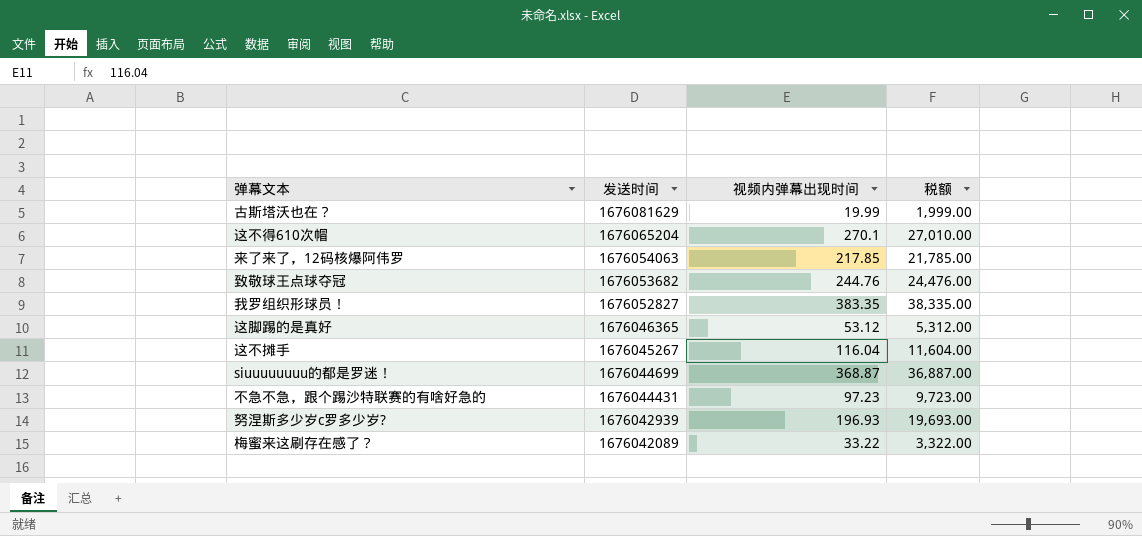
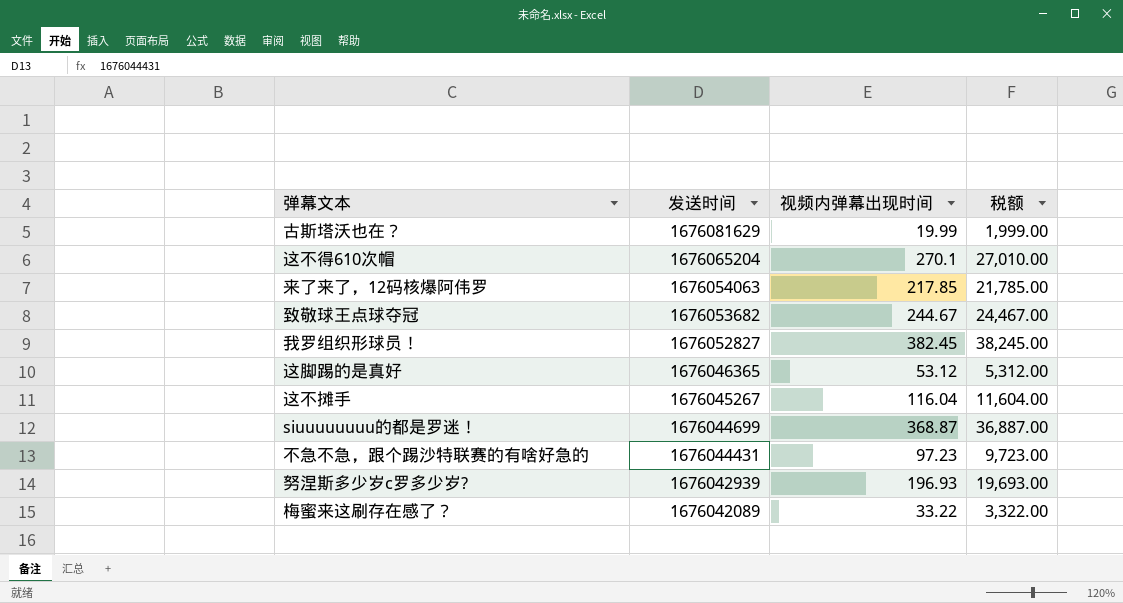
致敬球王点球夺冠 | 视频内弹幕出现时间: 244.76 -> 244.67
致敬球王点球夺冠 | 税额: 24,476.00 -> 24,467.00
我罗组织形球员！ | 视频内弹幕出现时间: 383.35 -> 382.45
我罗组织形球员！ | 税额: 38,335.00 -> 38,245.00

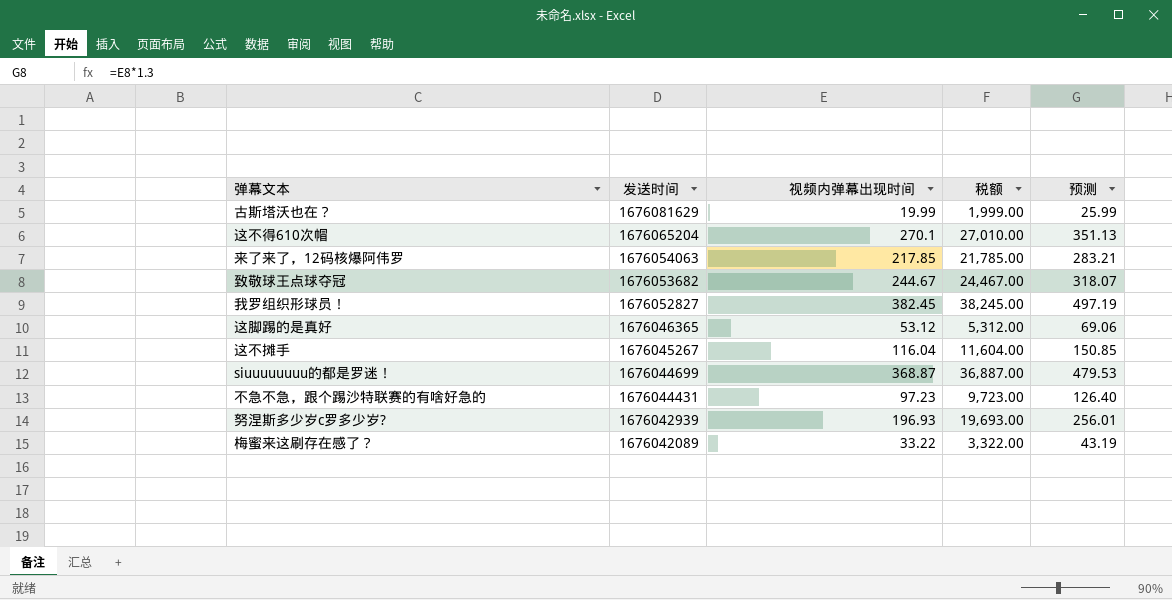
column 预测 | formula: none -> [视频内弹幕出现时间] * 1.3

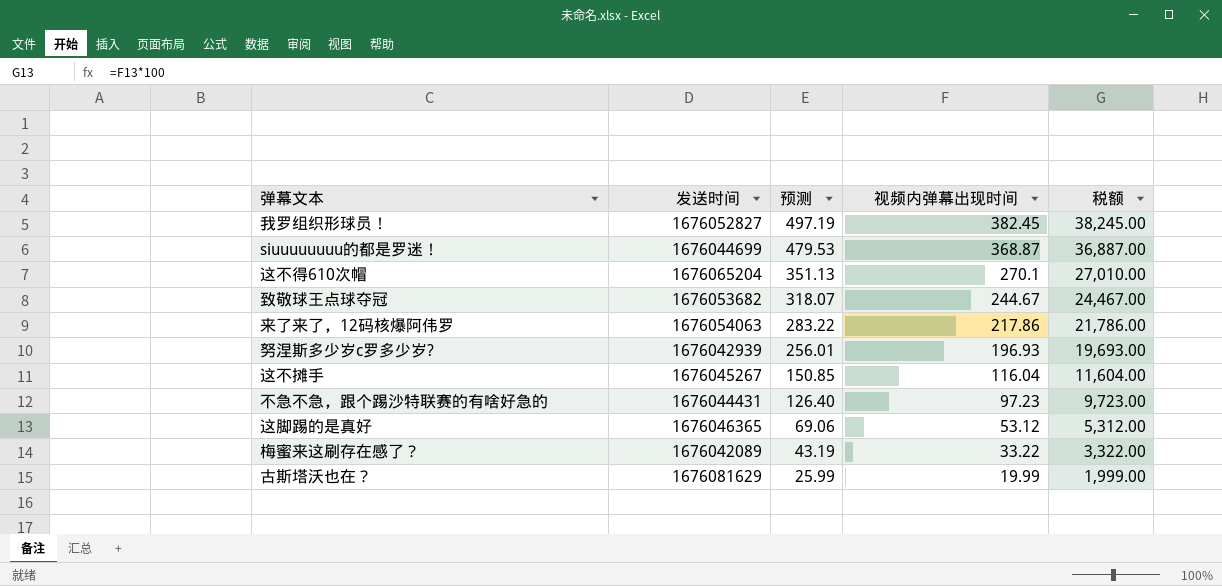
row order: 发送时间 descending -> 预测 descending
column 预测 | position: 5 -> 3
来了来了，12码核爆阿伟罗 | 预测: 283.21 -> 283.22
来了来了，12码核爆阿伟罗 | 视频内弹幕出现时间: 217.85 -> 217.86
来了来了，12码核爆阿伟罗 | 税额: 21,785.00 -> 21,786.00

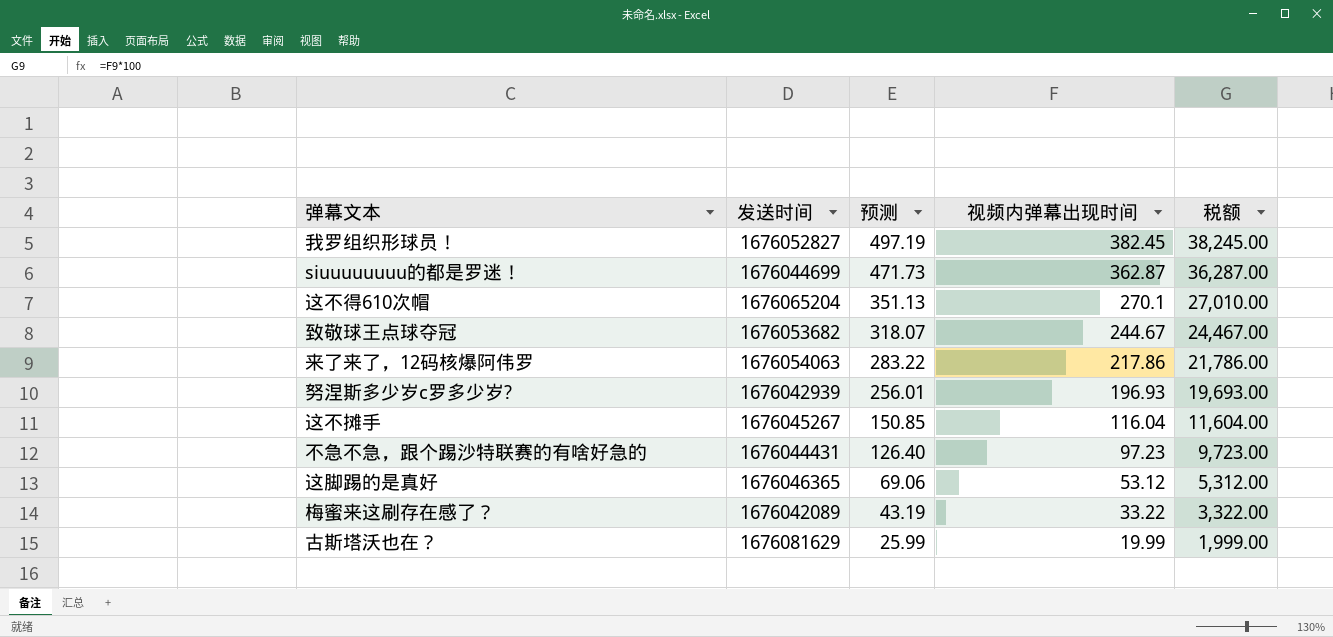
siuuuuuuuu的都是罗迷！ | 预测: 479.53 -> 471.73
siuuuuuuuu的都是罗迷！ | 视频内弹幕出现时间: 368.87 -> 362.87
siuuuuuuuu的都是罗迷！ | 税额: 36,887.00 -> 36,287.00

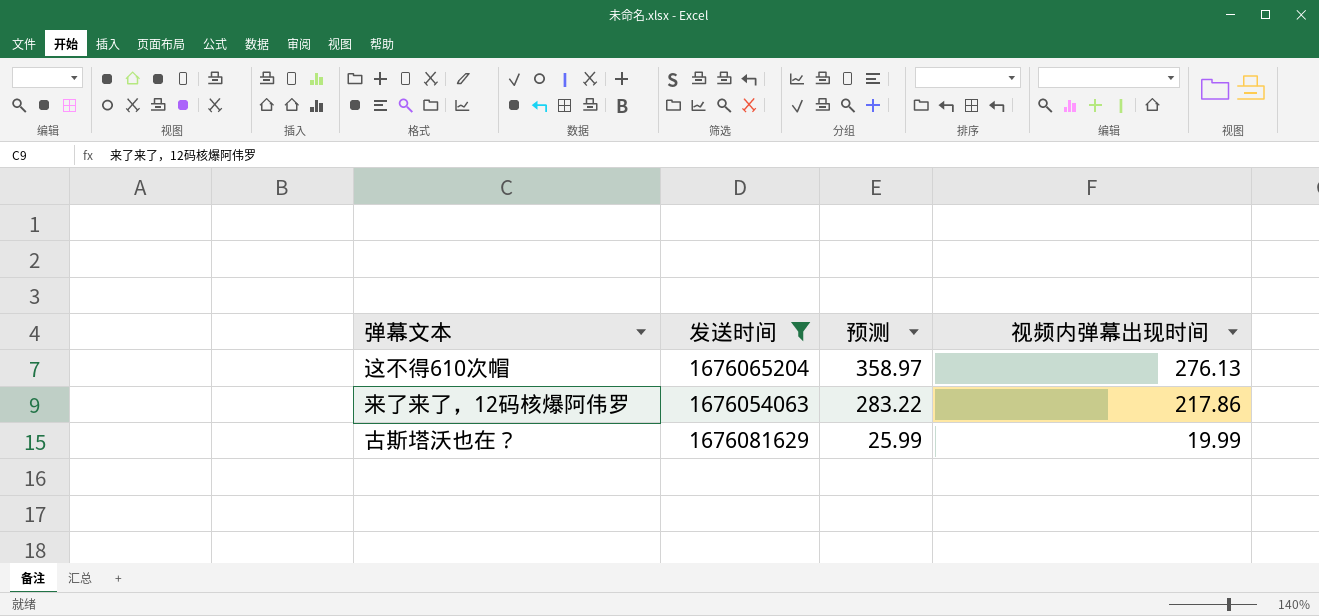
filter: none -> 发送时间 >= 1676054063
column 税额 | formula: [视频内弹幕出现时间] * 100 -> none
这不得610次帽 | 预测: 351.13 -> 358.97
这不得610次帽 | 视频内弹幕出现时间: 270.1 -> 276.13

